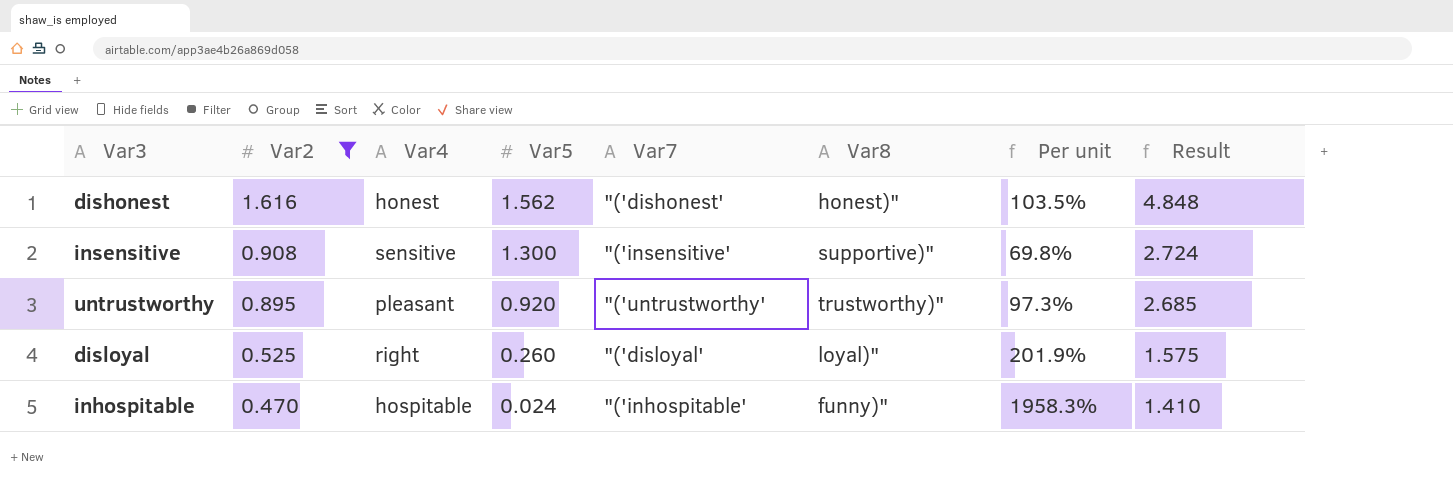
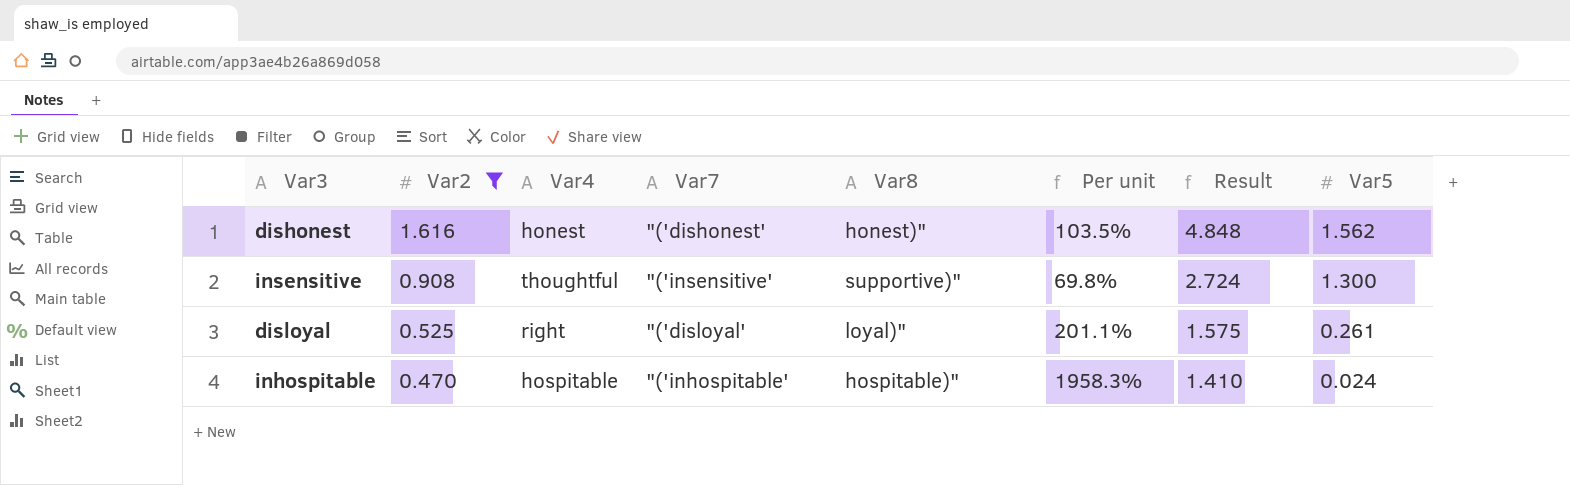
column Var5 | position: 4 -> 8
row untrustworthy: 0.895 | pleasant | 0.920 | "('untrustworthy' | trustworthy)" | 97.3% | 2.685 -> none
insensitive | Var4: sensitive -> thoughtful
disloyal | Per unit: 201.9% -> 201.1%
disloyal | Var5: 0.260 -> 0.261
inhospitable | Var8: funny)" -> hospitable)"

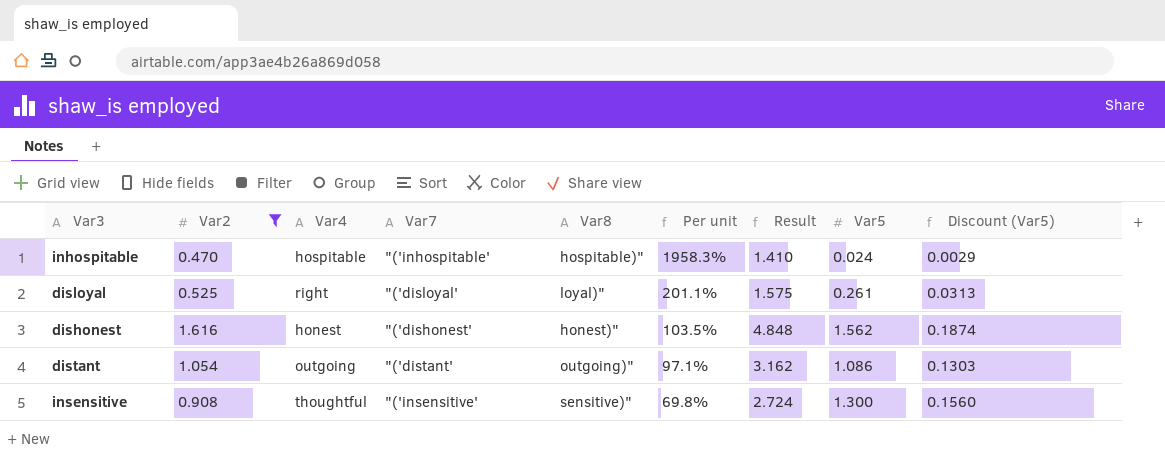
row order: Var2 descending -> Per unit descending
column Discount (Var5) | formula: none -> [Var5] * 0.12
row distant: none -> 1.054 | outgoing | "('distant' | outgoing)" | 97.1% | 3.162 | 1.086 | 0.1303
insensitive | Var8: supportive)" -> sensitive)"

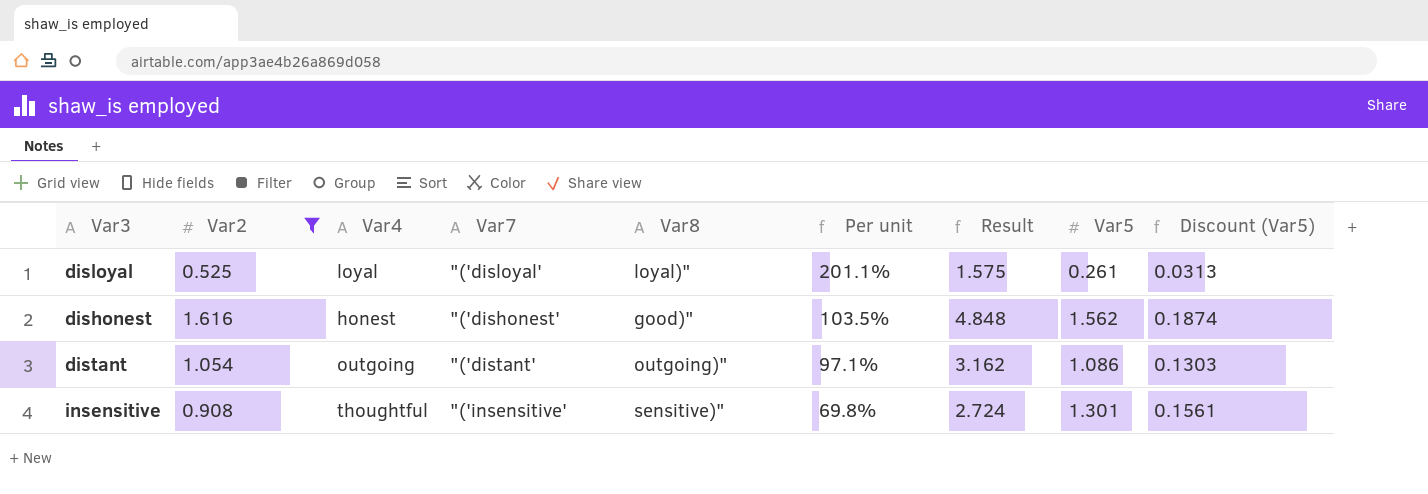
row inhospitable: 0.470 | hospitable | "('inhospitable' | hospitable)" | 1958.3% | 1.410 | 0.024 | 0.0029 -> none
disloyal | Var4: right -> loyal
dishonest | Var8: honest)" -> good)"
insensitive | Var5: 1.300 -> 1.301
insensitive | Discount (Var5): 0.1560 -> 0.1561

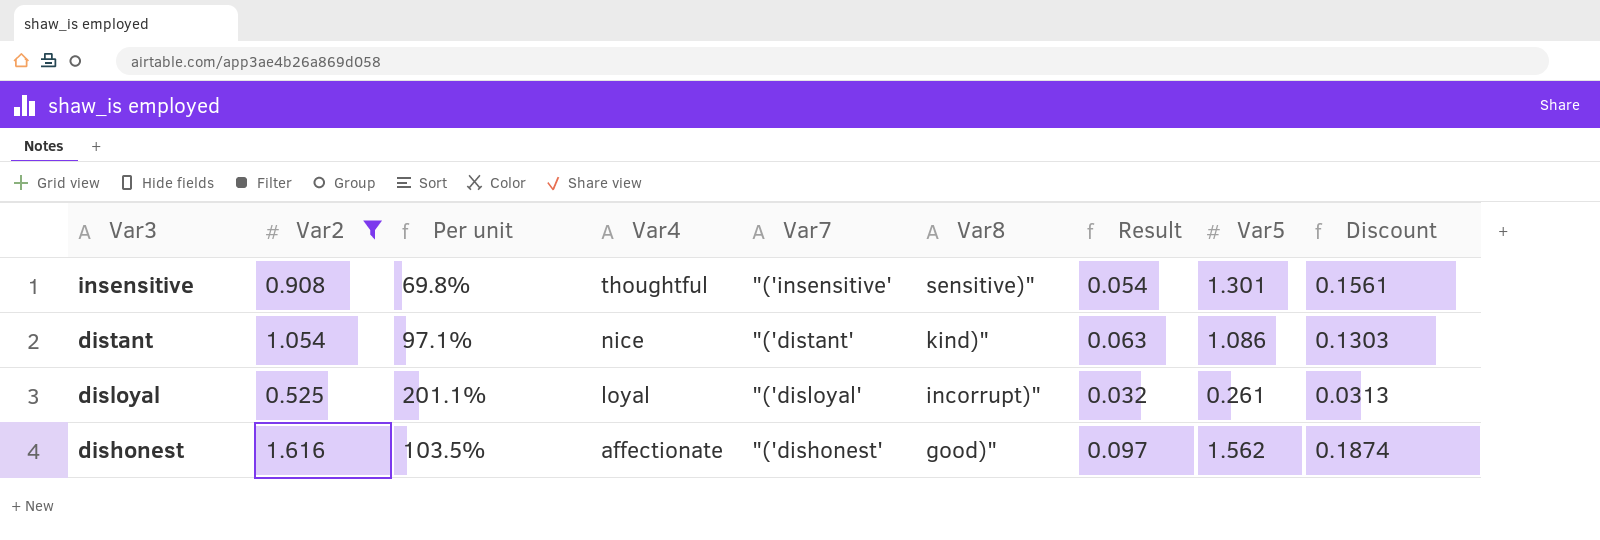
row order: Per unit descending -> Var3 descending
column Per unit | position: 6 -> 3
column Result | formula: [Var2] * 3 -> [Var2] * 0.06
column name: Discount (Var5) -> Discount
distant | Var4: outgoing -> nice
distant | Var8: outgoing)" -> kind)"
disloyal | Var8: loyal)" -> incorrupt)"
dishonest | Var4: honest -> affectionate

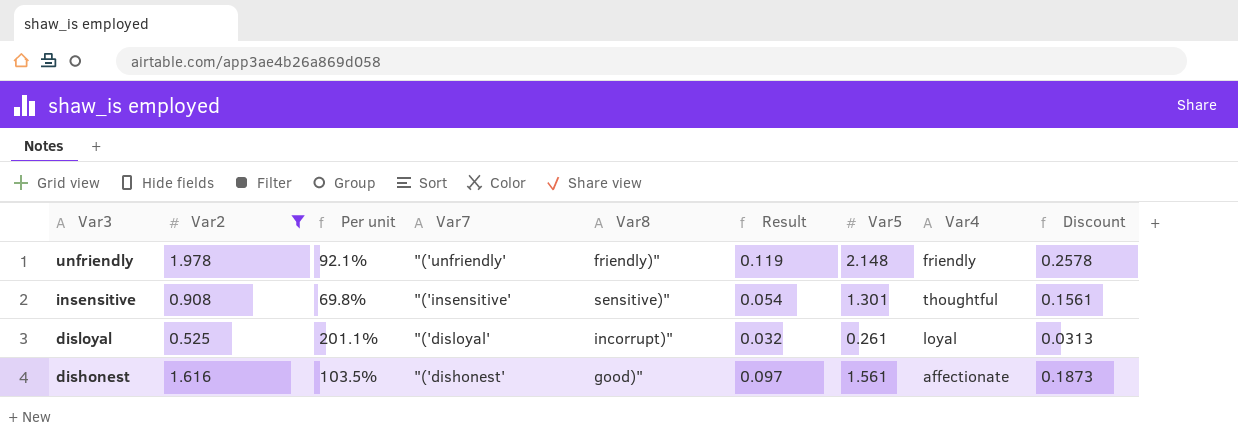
column Var4 | position: 4 -> 8
row distant: 1.054 | 97.1% | nice | "('distant' | kind)" | 0.063 | 1.086 | 0.1303 -> none
row unfriendly: none -> 1.978 | 92.1% | "('unfriendly' | friendly)" | 0.119 | 2.148 | friendly | 0.2578
dishonest | Var5: 1.562 -> 1.561
dishonest | Discount: 0.1874 -> 0.1873

